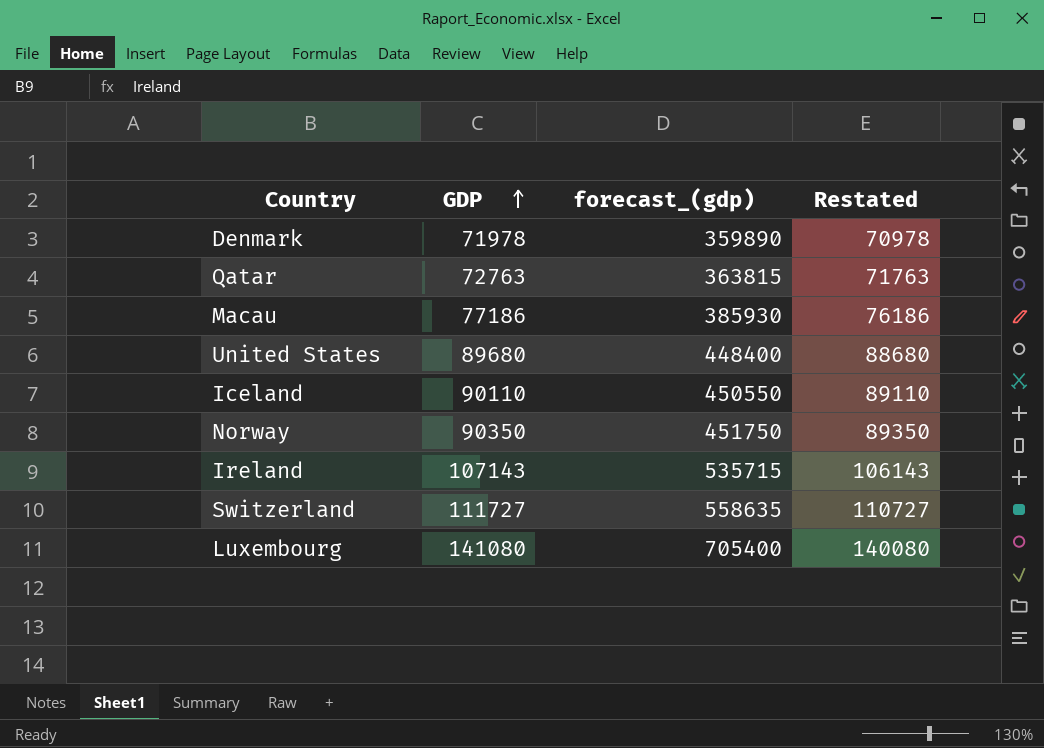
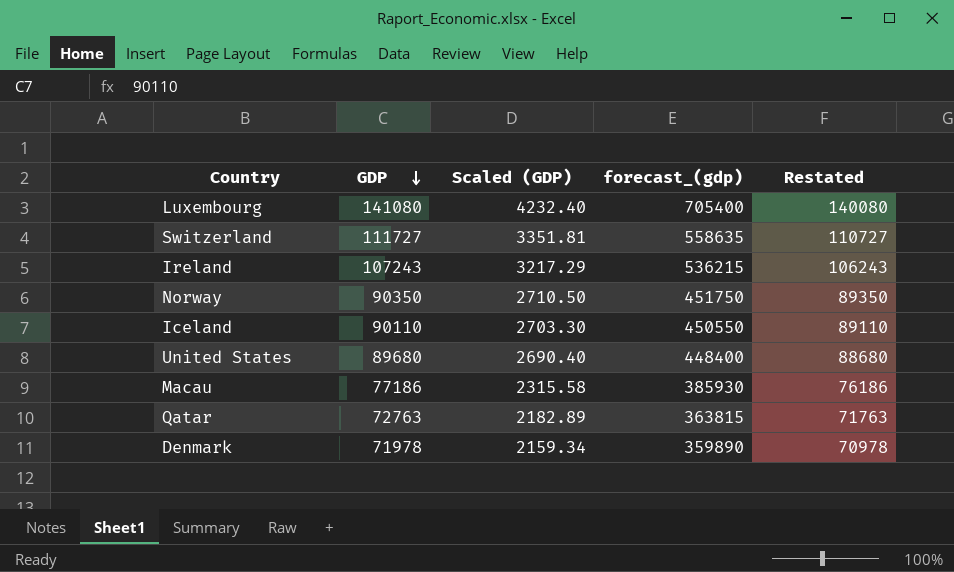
row order: GDP ascending -> GDP descending
column Scaled (GDP) | formula: none -> [GDP] * 0.03
Ireland | GDP: 107143 -> 107243
Ireland | forecast_(gdp): 535715 -> 536215
Ireland | Restated: 106143 -> 106243

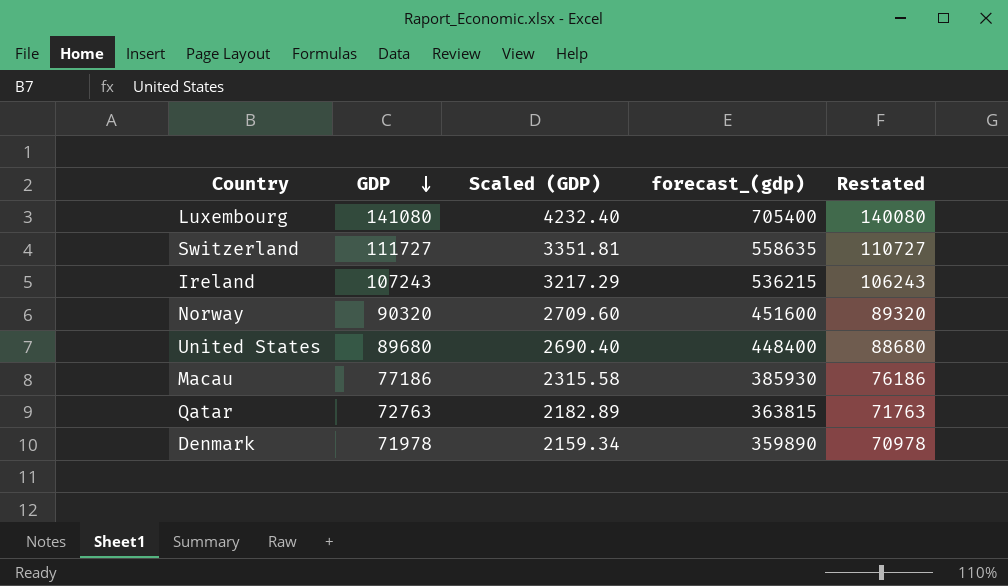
row Iceland: 90110 | 2703.30 | 450550 | 89110 -> none
Norway | GDP: 90350 -> 90320
Norway | Scaled (GDP): 2710.50 -> 2709.60
Norway | forecast_(gdp): 451750 -> 451600
Norway | Restated: 89350 -> 89320

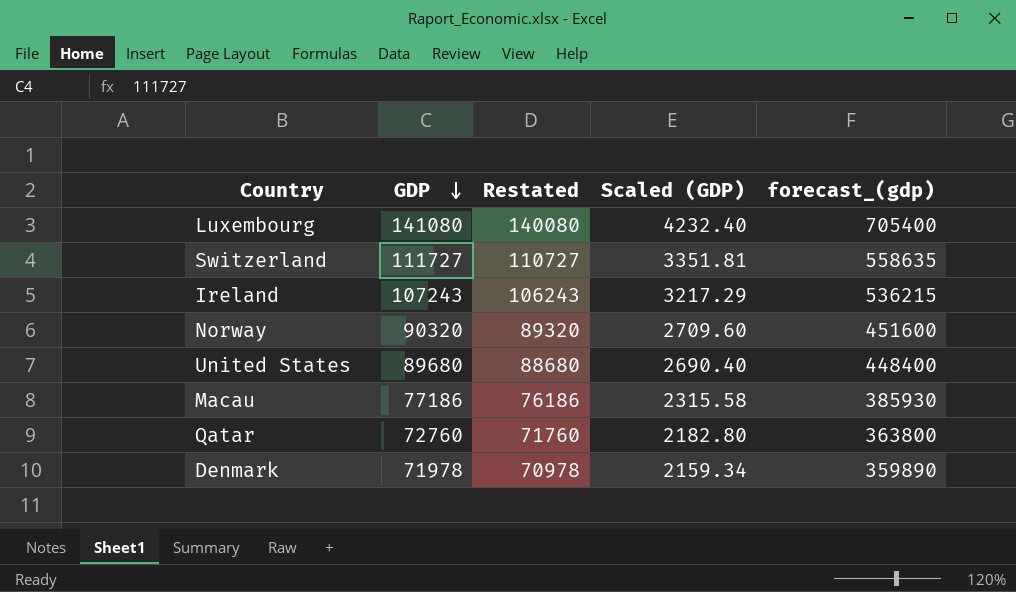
column Restated | position: 5 -> 3
Qatar | GDP: 72763 -> 72760
Qatar | Restated: 71763 -> 71760
Qatar | Scaled (GDP): 2182.89 -> 2182.80
Qatar | forecast_(gdp): 363815 -> 363800

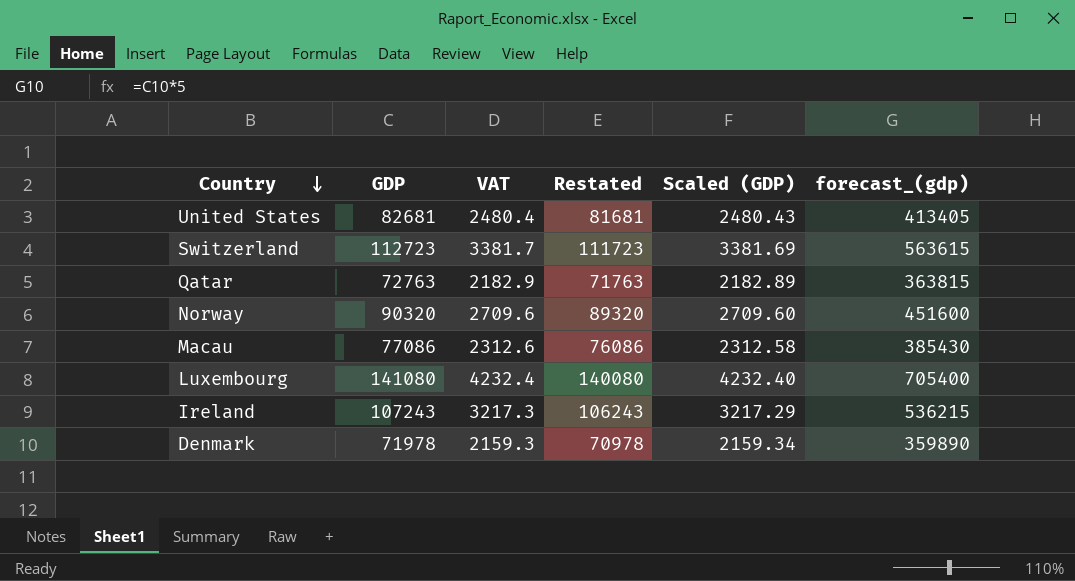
row order: GDP descending -> Country descending
column VAT | formula: none -> [GDP] * 0.03
United States | GDP: 89680 -> 82681
United States | Restated: 88680 -> 81681
United States | Scaled (GDP): 2690.40 -> 2480.43
United States | forecast_(gdp): 448400 -> 413405
Switzerland | GDP: 111727 -> 112723
Switzerland | Restated: 110727 -> 111723
Switzerland | Scaled (GDP): 3351.81 -> 3381.69
Switzerland | forecast_(gdp): 558635 -> 563615
Qatar | GDP: 72760 -> 72763
Qatar | Restated: 71760 -> 71763
Qatar | Scaled (GDP): 2182.80 -> 2182.89
Qatar | forecast_(gdp): 363800 -> 363815
Macau | GDP: 77186 -> 77086
Macau | Restated: 76186 -> 76086
Macau | Scaled (GDP): 2315.58 -> 2312.58
Macau | forecast_(gdp): 385930 -> 385430

